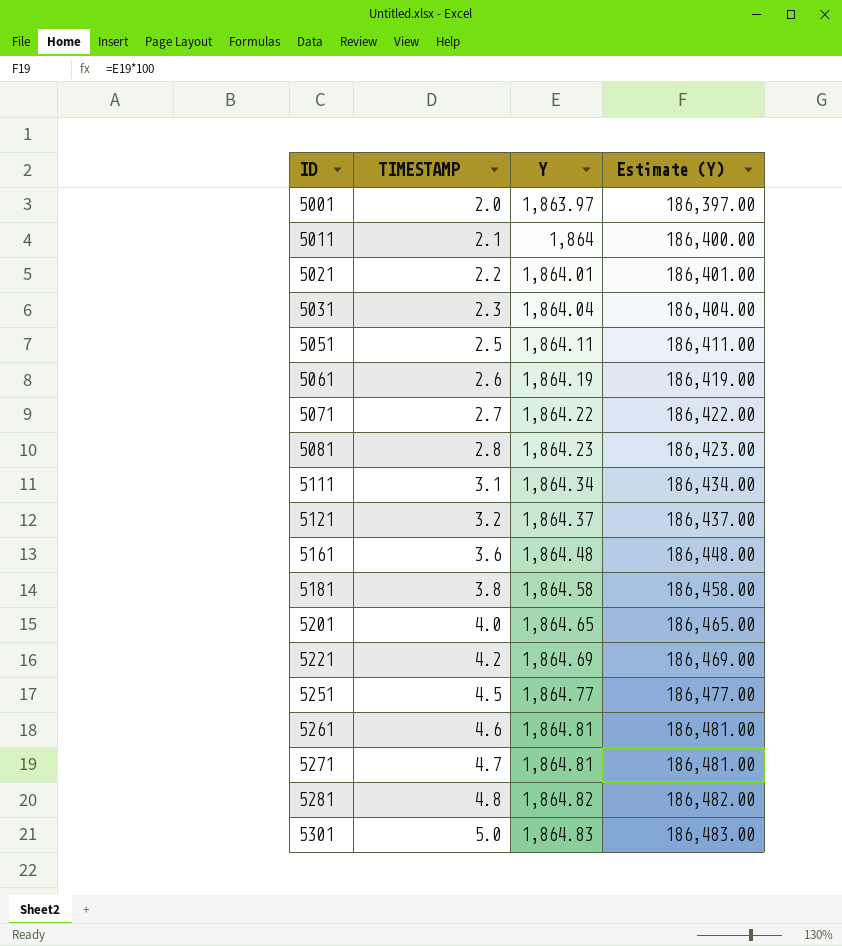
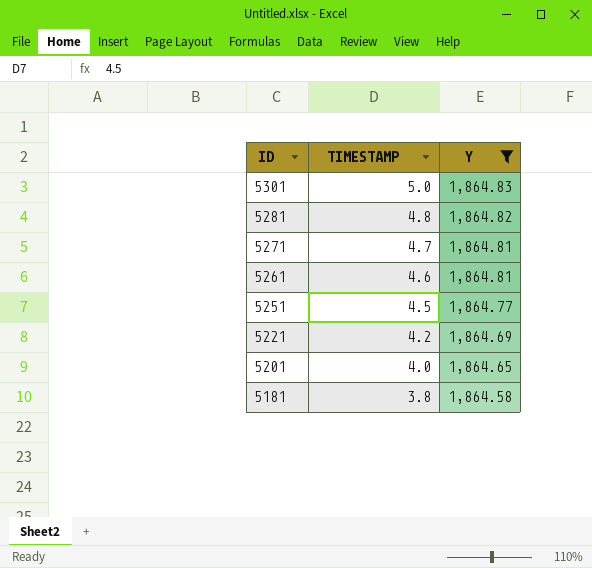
filter: none -> Y >= 1,864.58
row order: ID ascending -> ID descending
column Estimate (Y) | formula: [Y] * 100 -> none

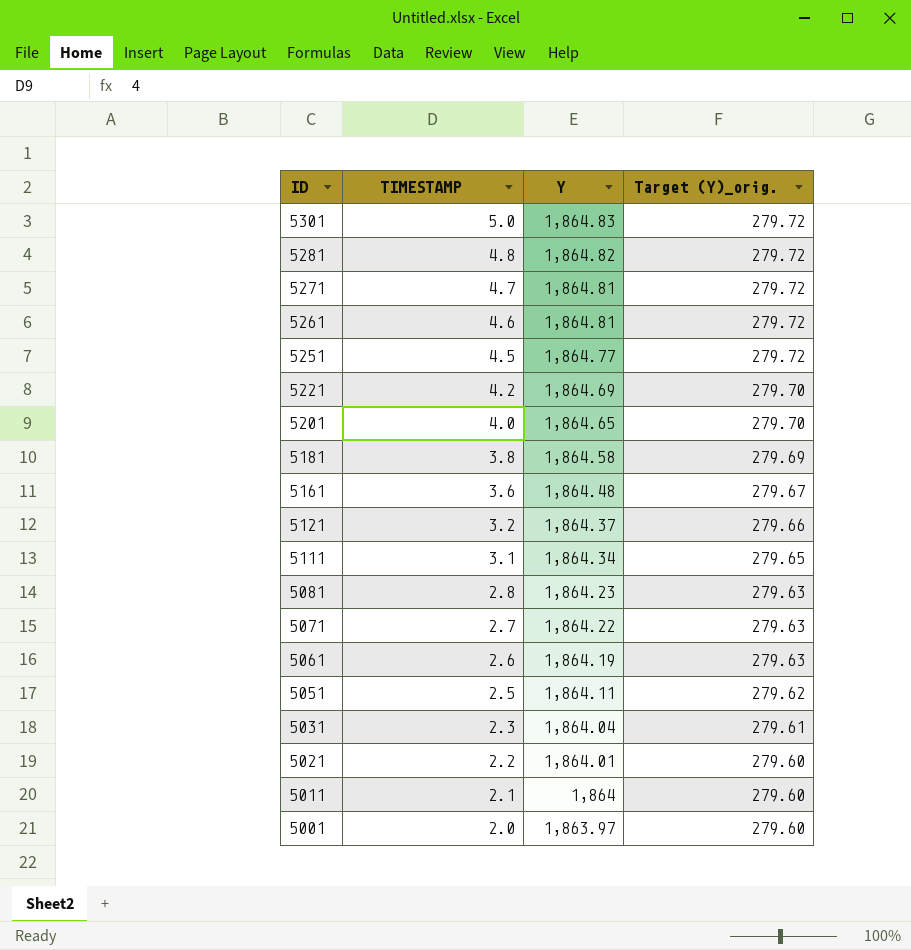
filter: Y >= 1,864.58 -> none
column Target (Y)_orig. | formula: none -> [Y] * 0.15

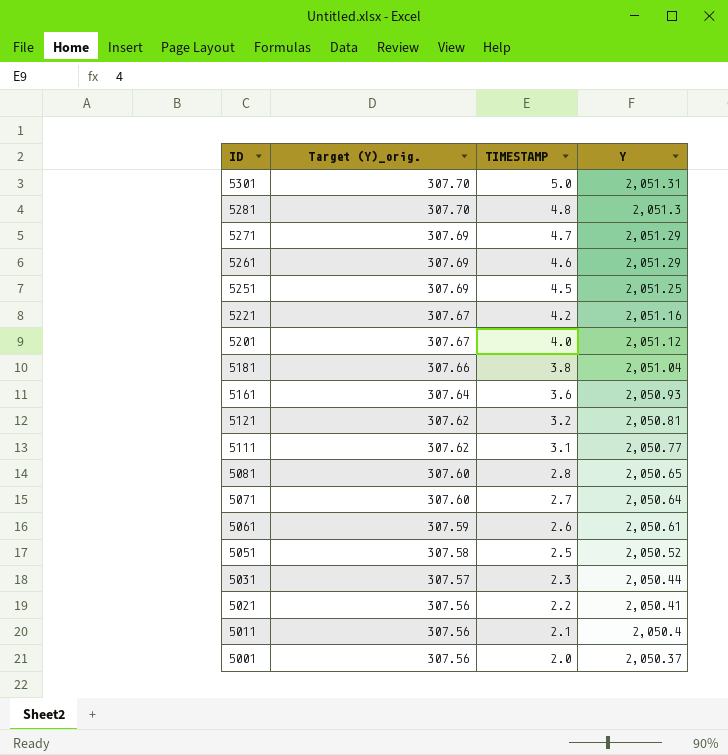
column Target (Y)_orig. | position: 4 -> 2
5301 | Target (Y)_orig.: 279.72 -> 307.70
5301 | Y: 1,864.83 -> 2,051.31
5281 | Target (Y)_orig.: 279.72 -> 307.70
5281 | Y: 1,864.82 -> 2,051.3
5271 | Target (Y)_orig.: 279.72 -> 307.69
5271 | Y: 1,864.81 -> 2,051.29
5261 | Target (Y)_orig.: 279.72 -> 307.69
5261 | Y: 1,864.81 -> 2,051.29
5251 | Target (Y)_orig.: 279.72 -> 307.69
5251 | Y: 1,864.77 -> 2,051.25
5221 | Target (Y)_orig.: 279.70 -> 307.67
5221 | Y: 1,864.69 -> 2,051.16
5201 | Target (Y)_orig.: 279.70 -> 307.67
5201 | Y: 1,864.65 -> 2,051.12
5181 | Target (Y)_orig.: 279.69 -> 307.66
5181 | Y: 1,864.58 -> 2,051.04
5161 | Target (Y)_orig.: 279.67 -> 307.64
5161 | Y: 1,864.48 -> 2,050.93
5121 | Target (Y)_orig.: 279.66 -> 307.62
5121 | Y: 1,864.37 -> 2,050.81
5111 | Target (Y)_orig.: 279.65 -> 307.62
5111 | Y: 1,864.34 -> 2,050.77
5081 | Target (Y)_orig.: 279.63 -> 307.60
5081 | Y: 1,864.23 -> 2,050.65
5071 | Target (Y)_orig.: 279.63 -> 307.60
5071 | Y: 1,864.22 -> 2,050.64
5061 | Target (Y)_orig.: 279.63 -> 307.59
5061 | Y: 1,864.19 -> 2,050.61
5051 | Target (Y)_orig.: 279.62 -> 307.58
5051 | Y: 1,864.11 -> 2,050.52
5031 | Target (Y)_orig.: 279.61 -> 307.57
5031 | Y: 1,864.04 -> 2,050.44
5021 | Target (Y)_orig.: 279.60 -> 307.56
5021 | Y: 1,864.01 -> 2,050.41
5011 | Target (Y)_orig.: 279.60 -> 307.56
5011 | Y: 1,864 -> 2,050.4
5001 | Target (Y)_orig.: 279.60 -> 307.56
5001 | Y: 1,863.97 -> 2,050.37

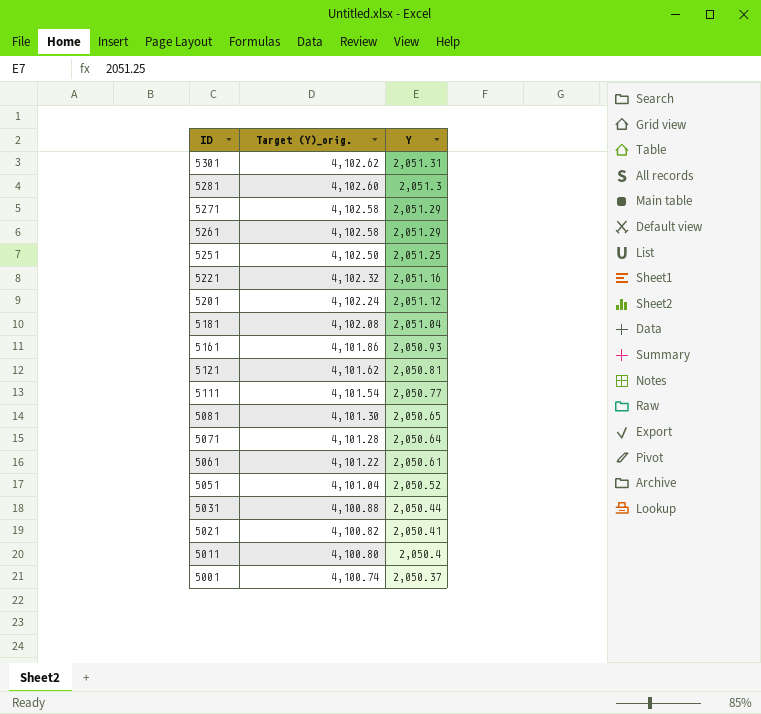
column TIMESTAMP | position: 3 -> none
column Target (Y)_orig. | formula: [Y] * 0.15 -> [Y] * 2

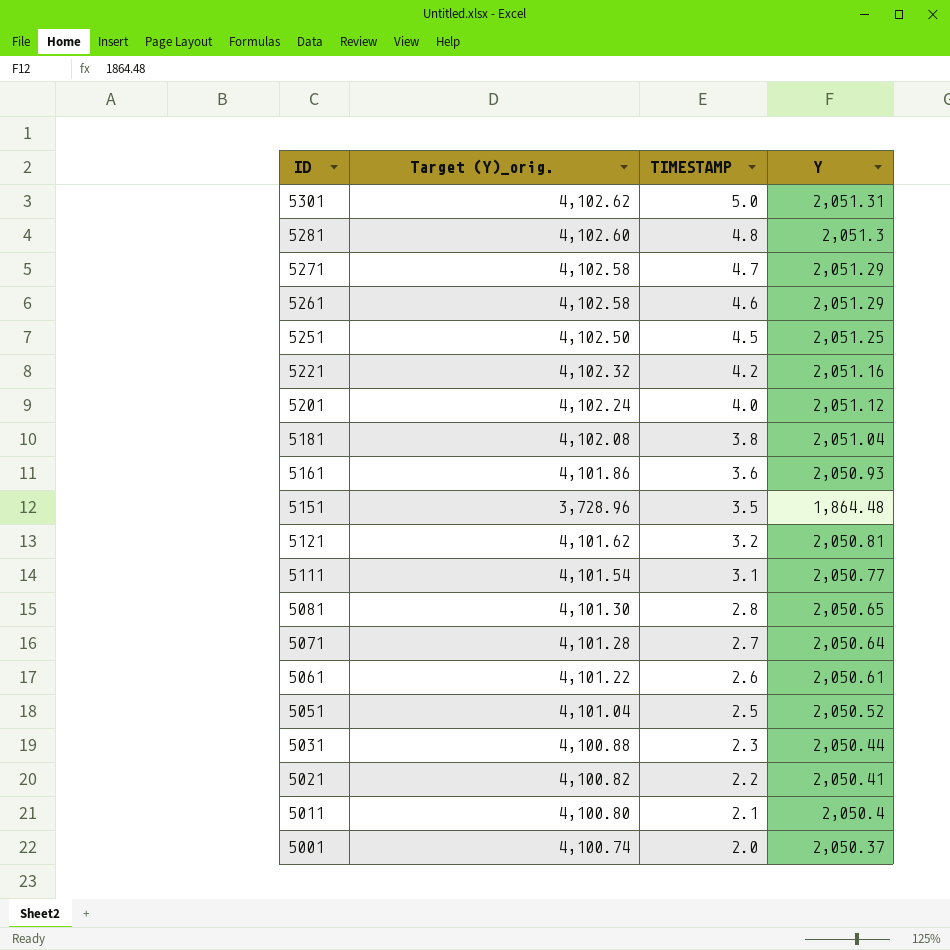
column TIMESTAMP | position: none -> 3
row 5151: none -> 3,728.96 | 3.5 | 1,864.48

